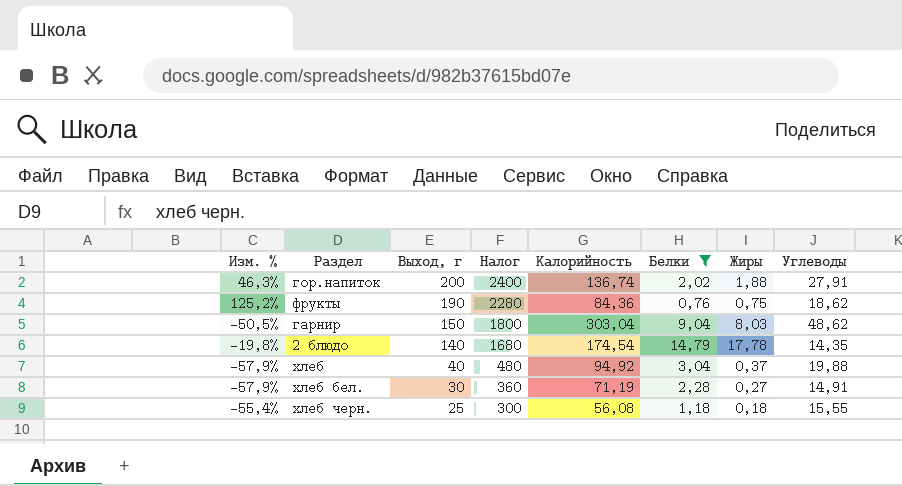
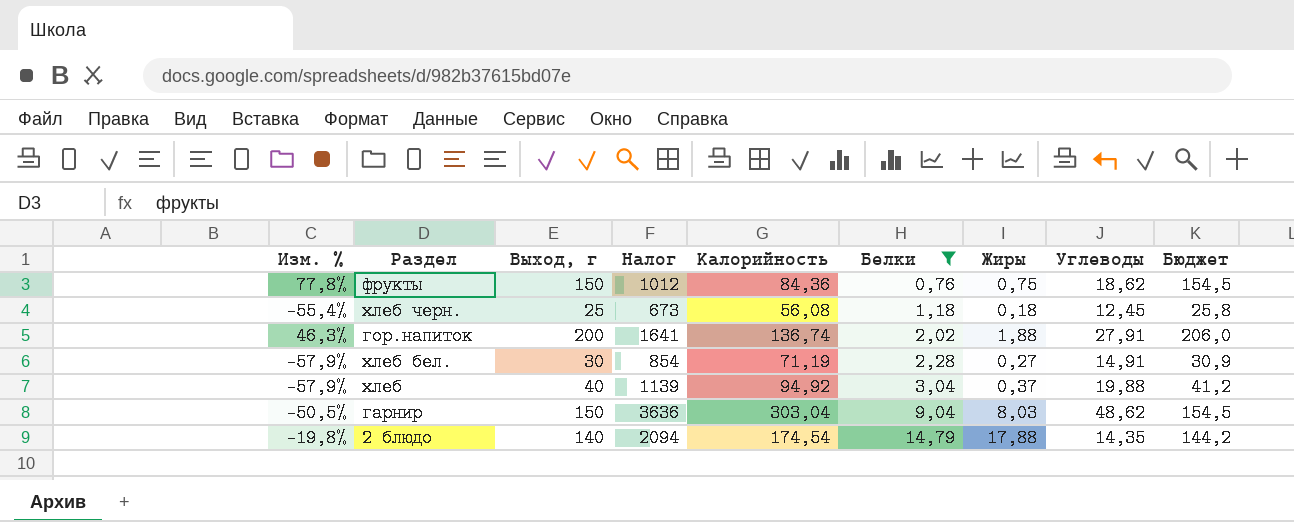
row order: Выход, г descending -> Белки ascending
column Налог | formula: [Выход, г] * 12 -> [Калорийность] * 12
column Бюджет | formula: none -> [Выход, г] * 1,03
фрукты | Изм. %: 125,2% -> 77,8%
фрукты | Выход, г: 190 -> 150
хлеб черн. | Углеводы: 15,55 -> 12,45
2 блюдо | Жиры: 17,78 -> 17,88

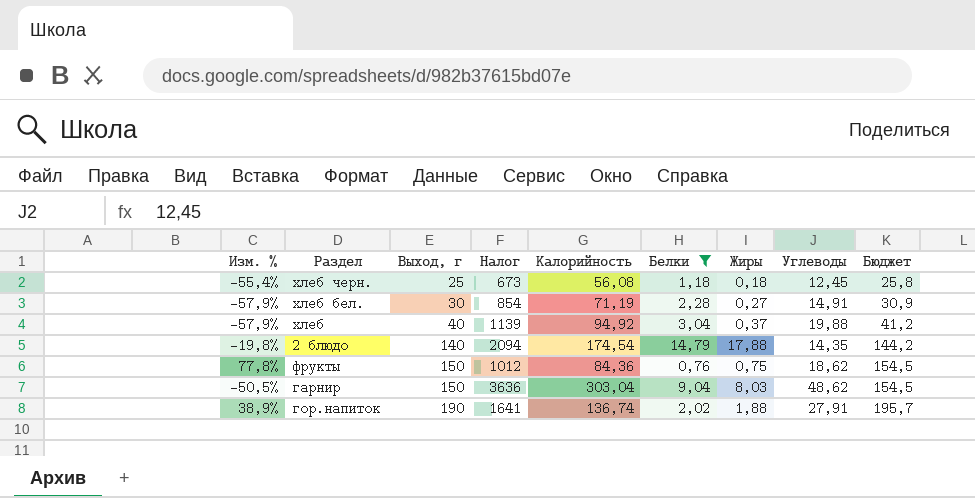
row order: Белки ascending -> Выход, г ascending
гор.напиток | Изм. %: 46,3% -> 38,9%
гор.напиток | Выход, г: 200 -> 190
гор.напиток | Бюджет: 206,0 -> 195,7

